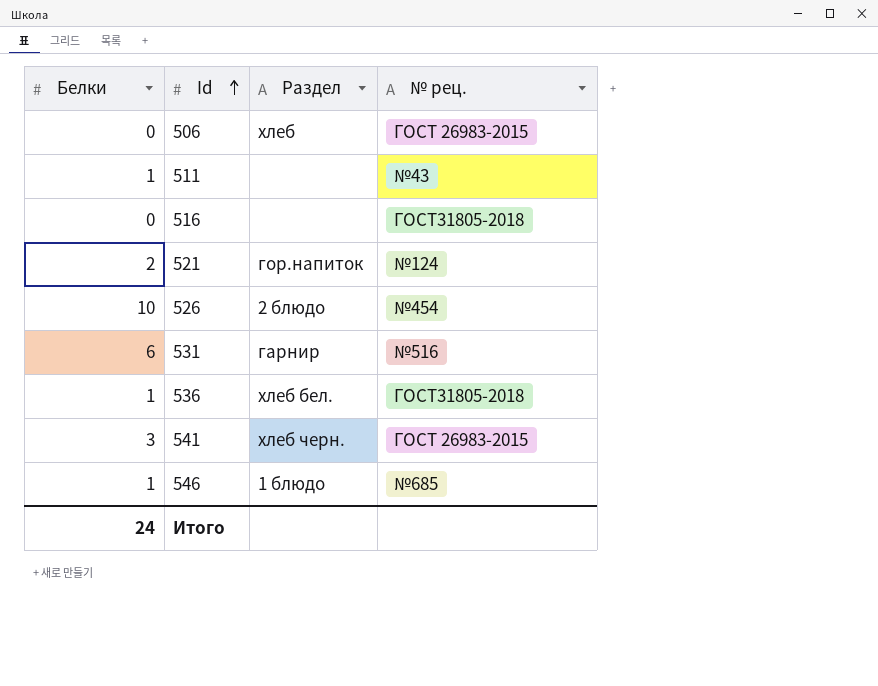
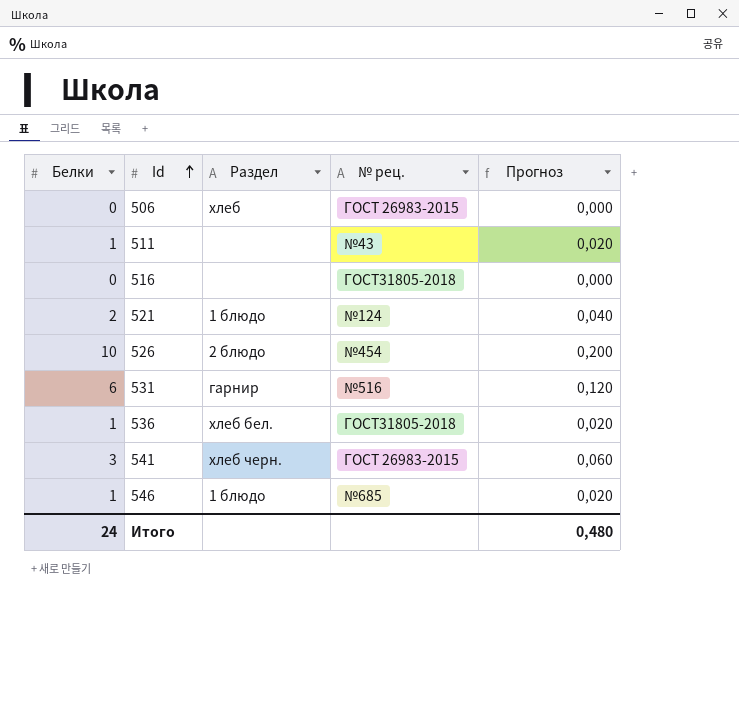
column Прогноз | formula: none -> [Белки] * 0,02
521 | Раздел: гор.напиток -> 1 блюдо

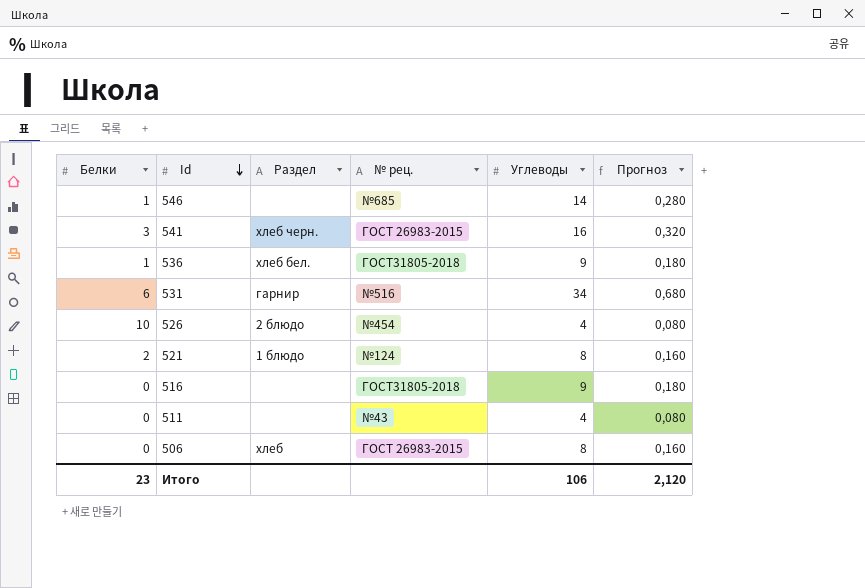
row order: Id ascending -> Id descending
column Углеводы | position: none -> 5
column Прогноз | formula: [Белки] * 0,02 -> [Углеводы] * 0,02
546 | Раздел: 1 блюдо -> none
511 | Белки: 1 -> 0
Итого | Белки: 24 -> 23
Итого | Прогноз: 0,480 -> 2,120

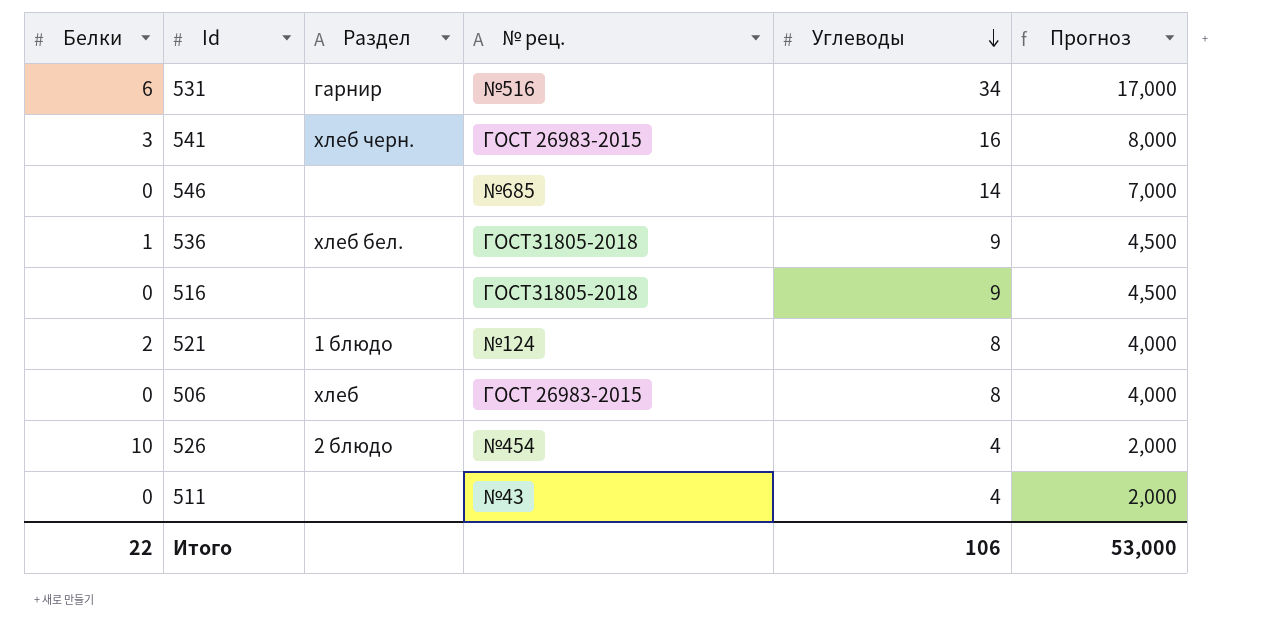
row order: Id descending -> Углеводы descending
column Прогноз | formula: [Углеводы] * 0,02 -> [Углеводы] * 0,5
546 | Белки: 1 -> 0
Итого | Белки: 23 -> 22
Итого | Прогноз: 2,120 -> 53,000

